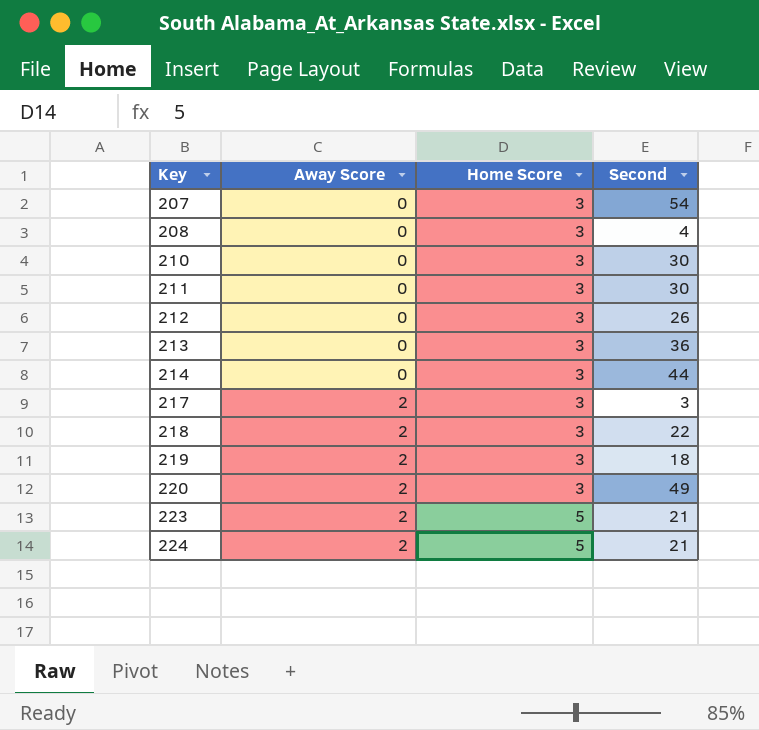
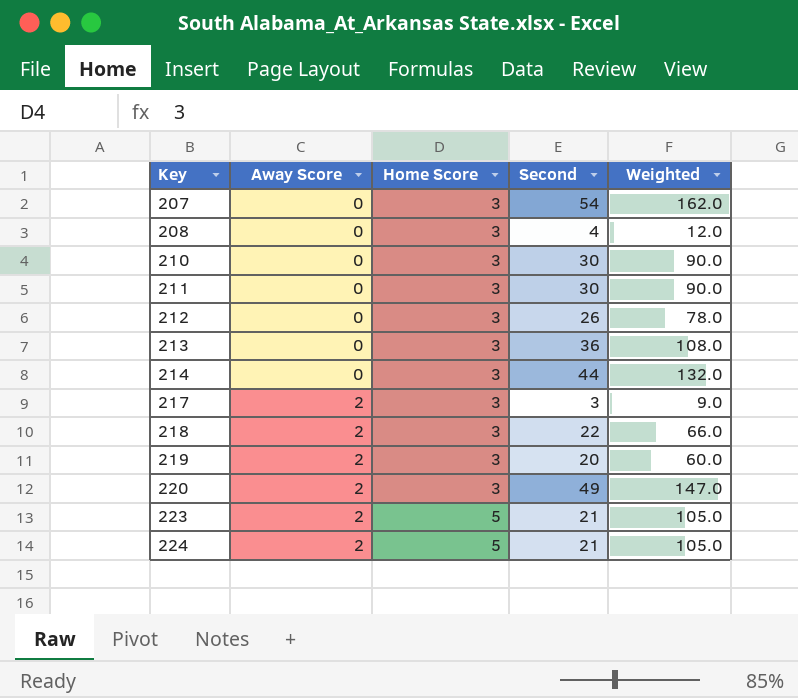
column Weighted | formula: none -> [Home Score] * [Second]
219 | Second: 18 -> 20

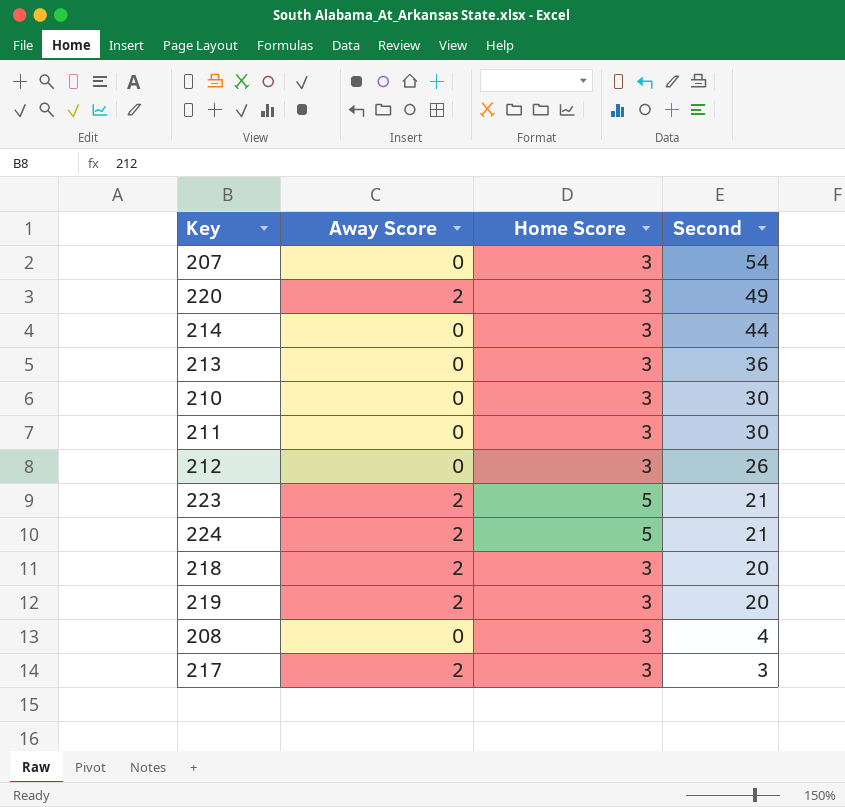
row order: Key ascending -> Second descending
column Weighted | formula: [Home Score] * [Second] -> none
218 | Second: 22 -> 20

